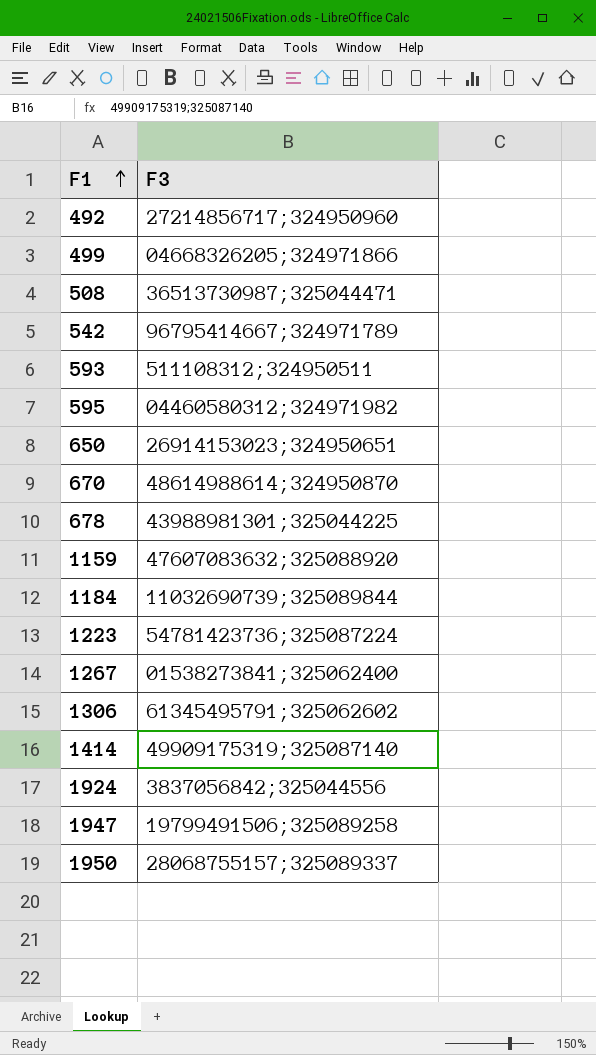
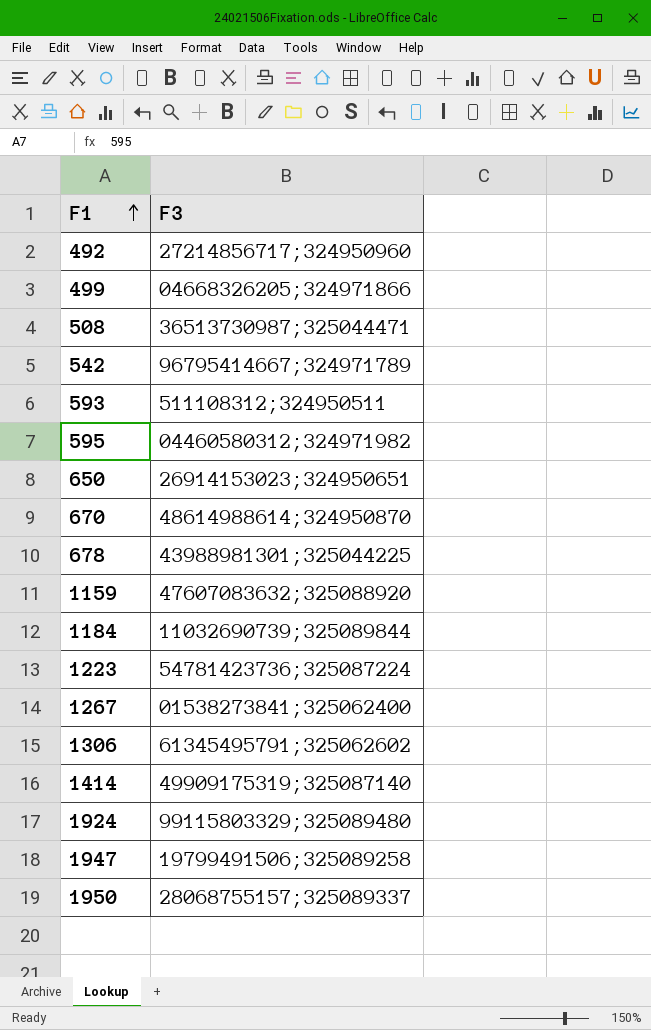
1924 | F3: 3837056842;325044556 -> 99115803329;325089480

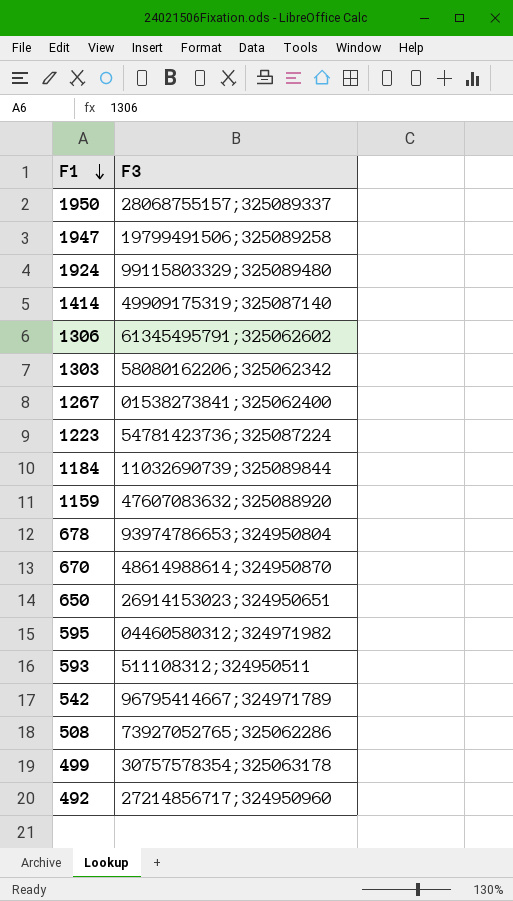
row order: F1 ascending -> F1 descending
row 1303: none -> 58080162206;325062342
678 | F3: 43988981301;325044225 -> 93974786653;324950804
508 | F3: 36513730987;325044471 -> 73927052765;325062286
499 | F3: 04668326205;324971866 -> 30757578354;325063178

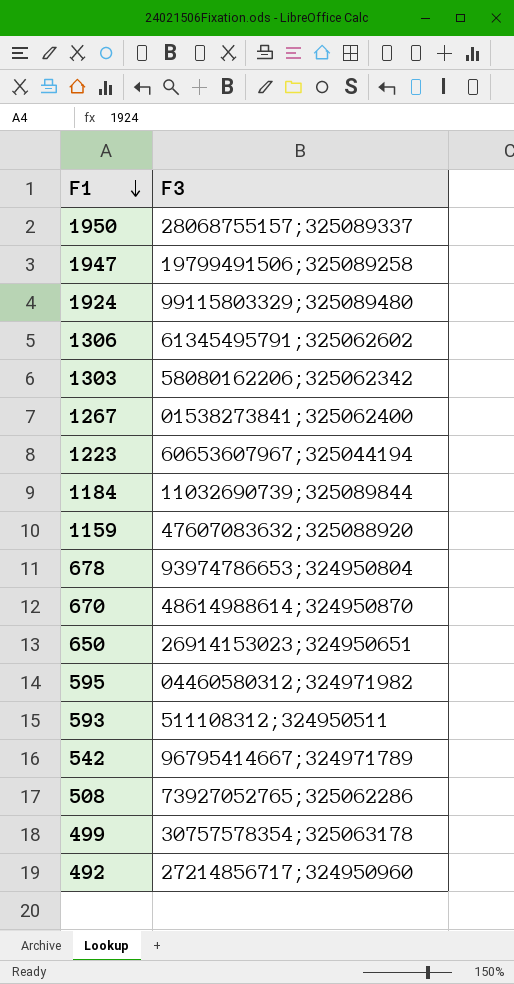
row 1414: 49909175319;325087140 -> none
1223 | F3: 54781423736;325087224 -> 60653607967;325044194

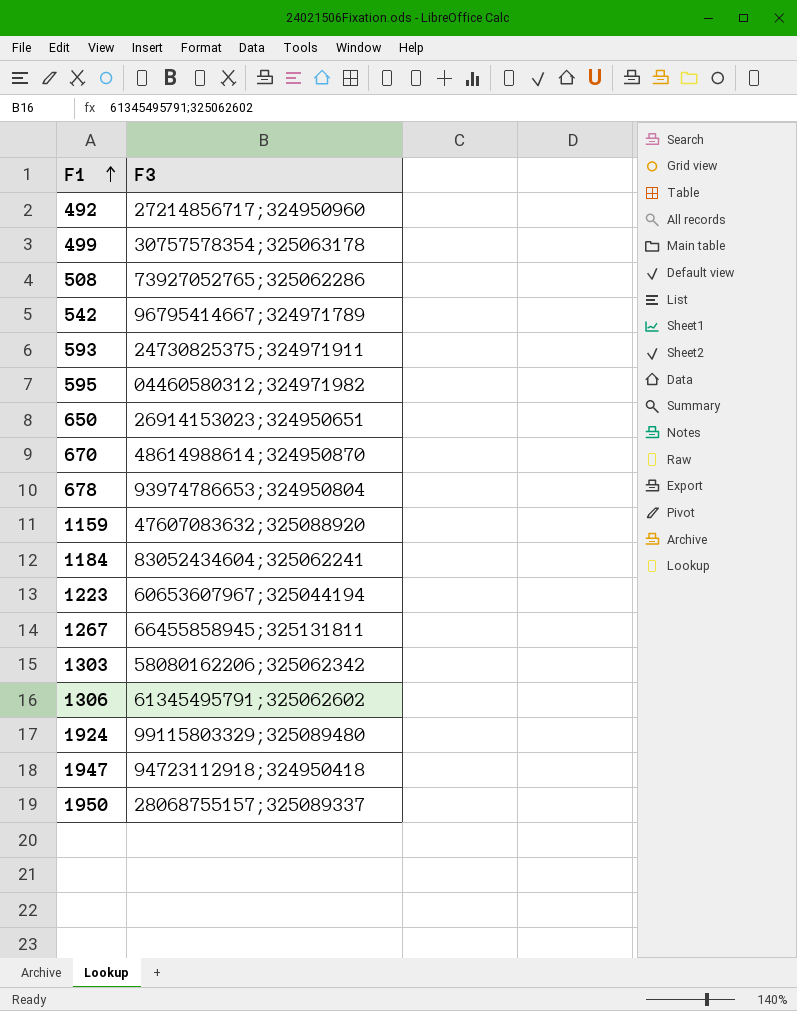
row order: F1 descending -> F1 ascending
593 | F3: 511108312;324950511 -> 24730825375;324971911
1184 | F3: 11032690739;325089844 -> 83052434604;325062241
1267 | F3: 01538273841;325062400 -> 66455858945;325131811
1947 | F3: 19799491506;325089258 -> 94723112918;324950418

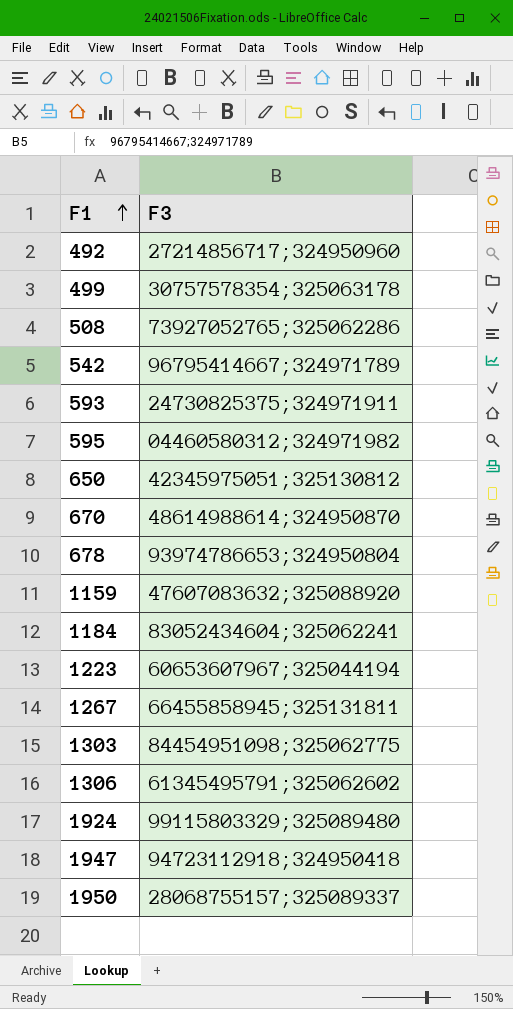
650 | F3: 26914153023;324950651 -> 42345975051;325130812
1303 | F3: 58080162206;325062342 -> 84454951098;325062775

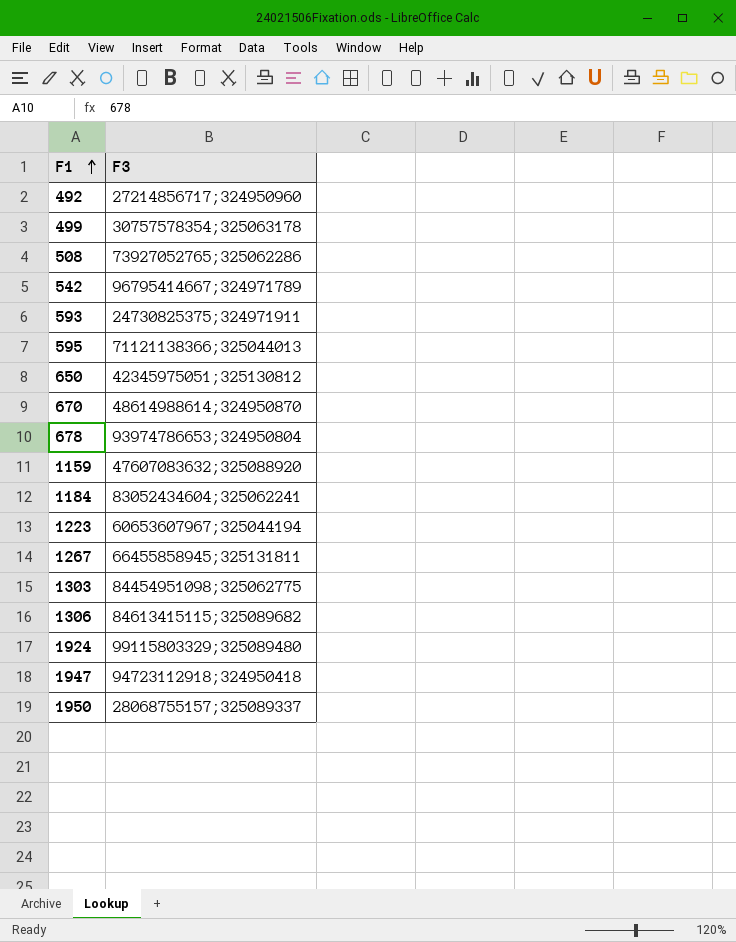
595 | F3: 04460580312;324971982 -> 71121138366;325044013
1306 | F3: 61345495791;325062602 -> 84613415115;325089682

